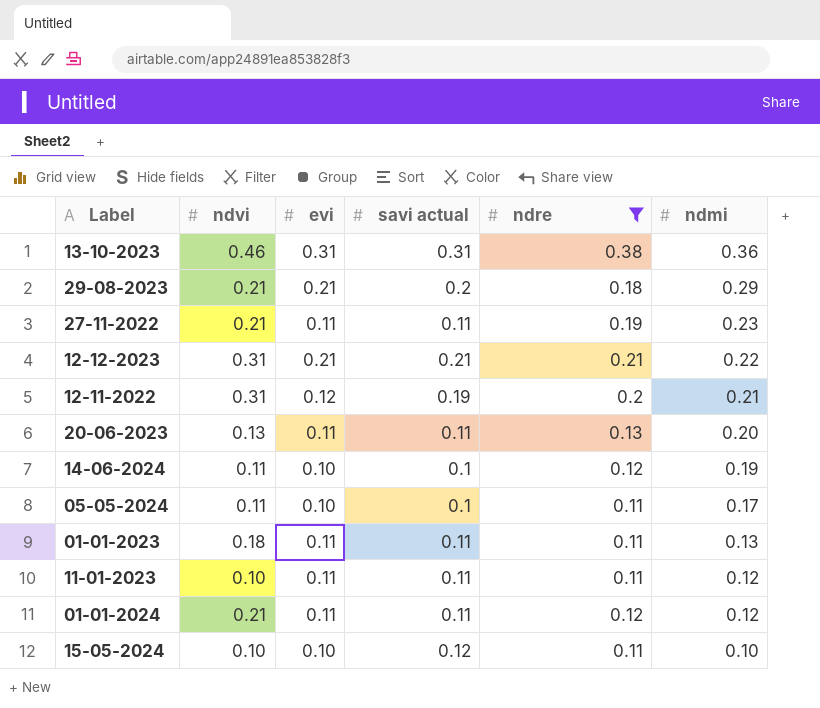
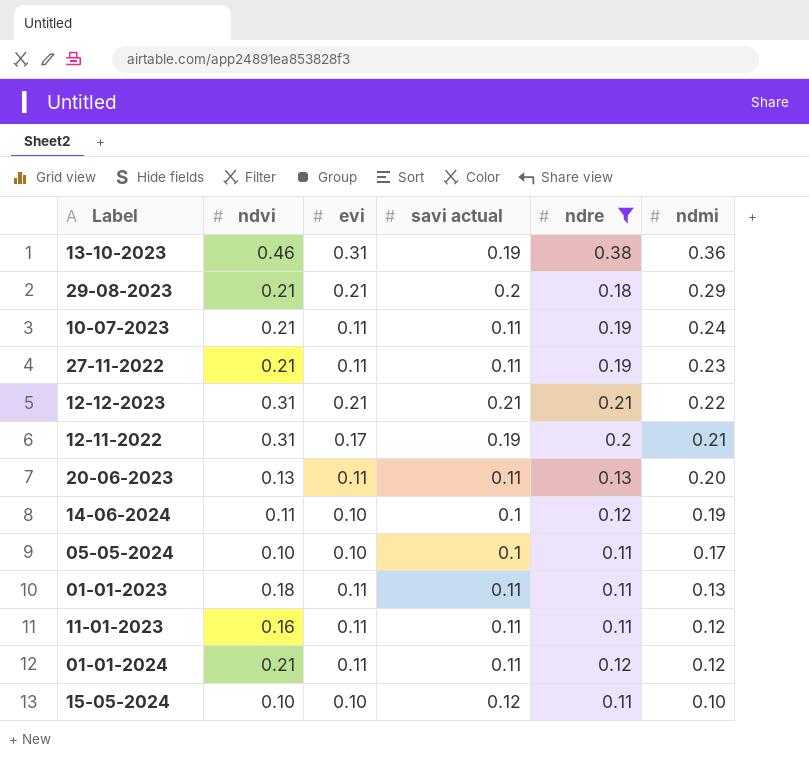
13-10-2023 | savi actual: 0.31 -> 0.19
row 10-07-2023: none -> 0.21 | 0.11 | 0.11 | 0.19 | 0.24
12-11-2022 | evi: 0.12 -> 0.17
05-05-2024 | ndvi: 0.11 -> 0.10
11-01-2023 | ndvi: 0.10 -> 0.16

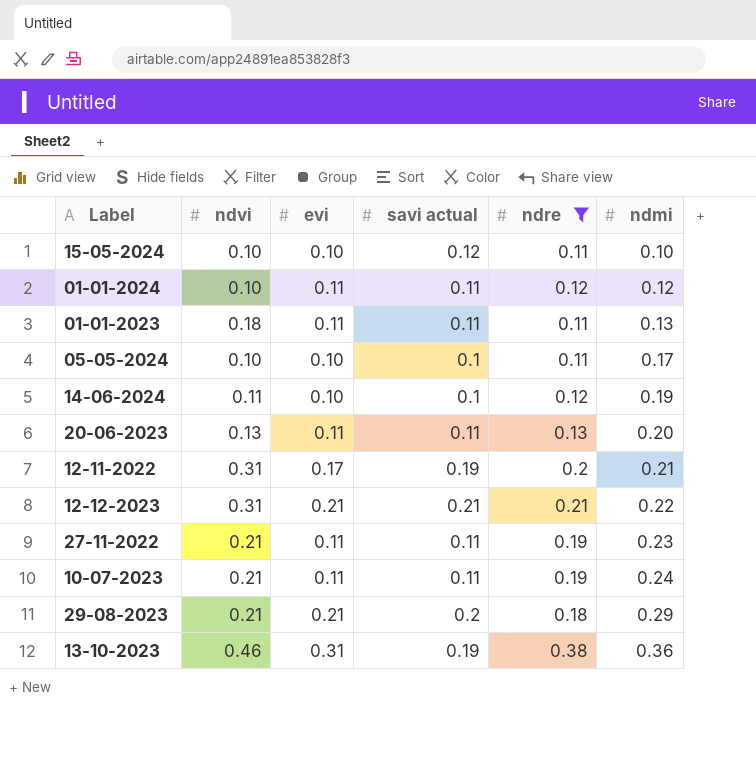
row order: ndmi descending -> ndmi ascending
row 11-01-2023: 0.16 | 0.11 | 0.11 | 0.11 | 0.12 -> none
01-01-2024 | ndvi: 0.21 -> 0.10

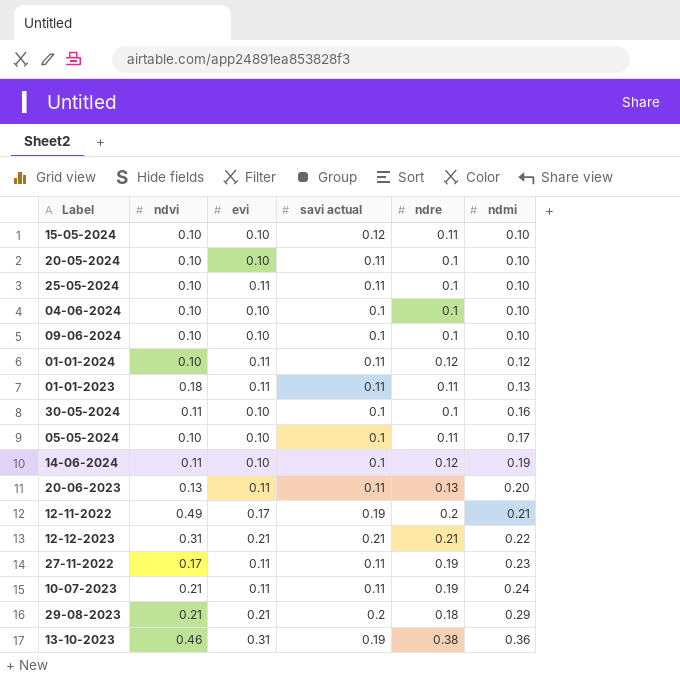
filter: ndre != 0.1 -> none
12-11-2022 | ndvi: 0.31 -> 0.49
27-11-2022 | ndvi: 0.21 -> 0.17

